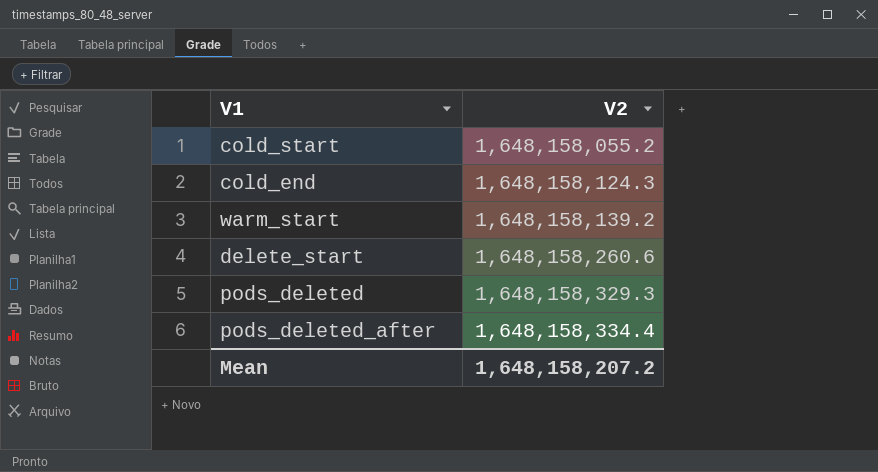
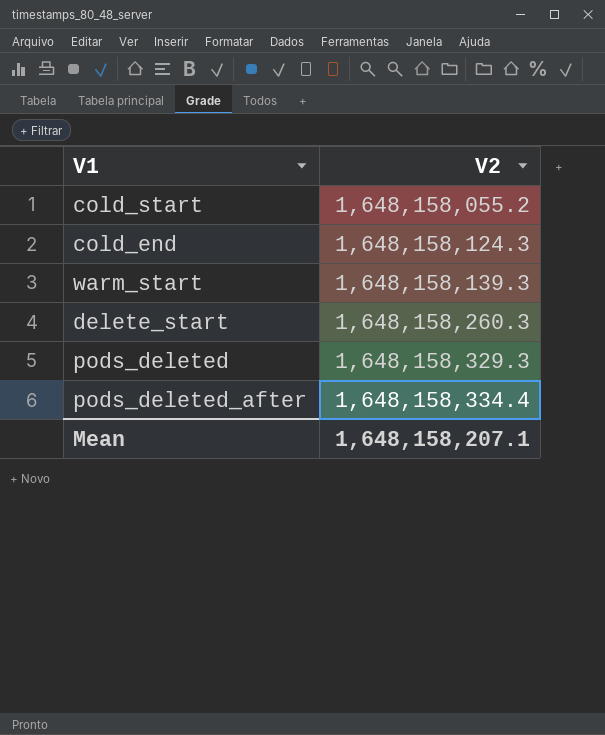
warm_start | V2: 1,648,158,139.2 -> 1,648,158,139.3
delete_start | V2: 1,648,158,260.6 -> 1,648,158,260.3
Mean | V2: 1,648,158,207.2 -> 1,648,158,207.1

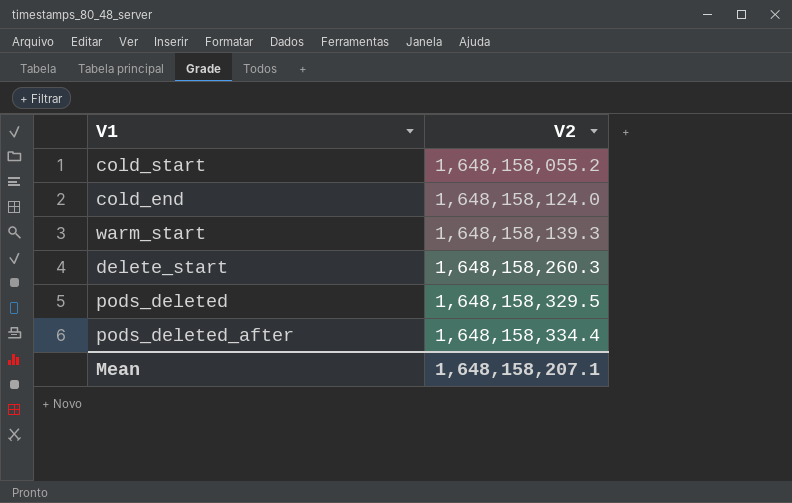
cold_end | V2: 1,648,158,124.3 -> 1,648,158,124.0
pods_deleted | V2: 1,648,158,329.3 -> 1,648,158,329.5

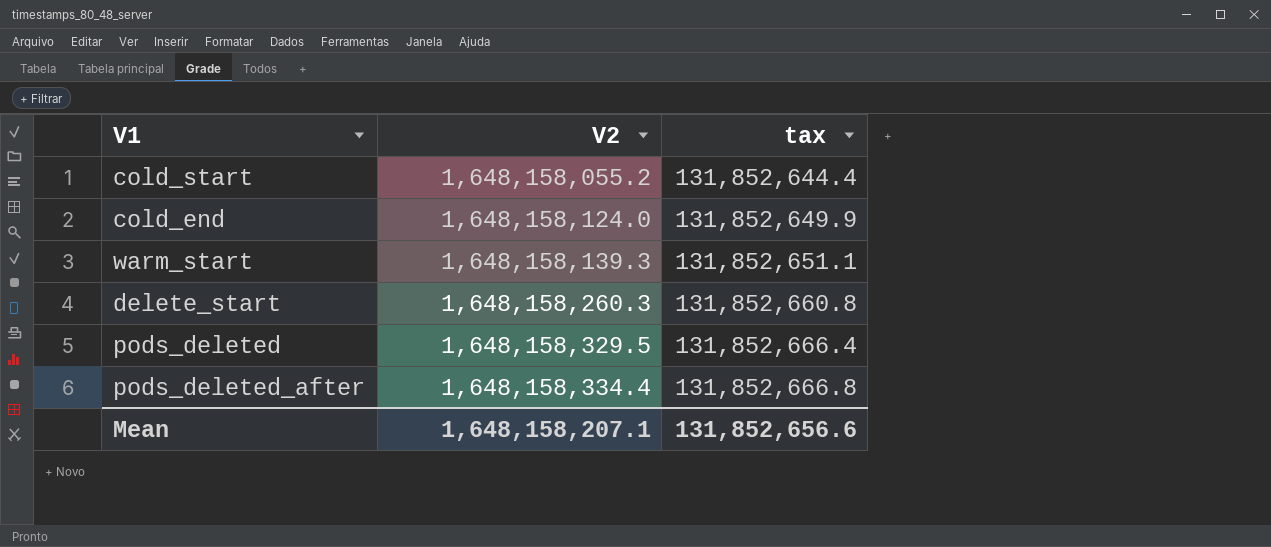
column tax | formula: none -> [V2] * 0.08

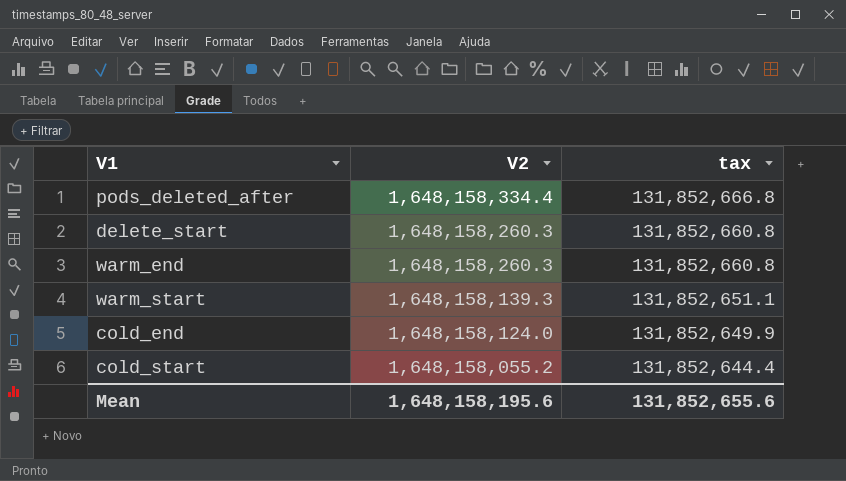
row order: V2 ascending -> V2 descending
row pods_deleted: 1,648,158,329.5 | 131,852,666.4 -> none
row warm_end: none -> 1,648,158,260.3 | 131,852,660.8
Mean | V2: 1,648,158,207.1 -> 1,648,158,195.6
Mean | tax: 131,852,656.6 -> 131,852,655.6

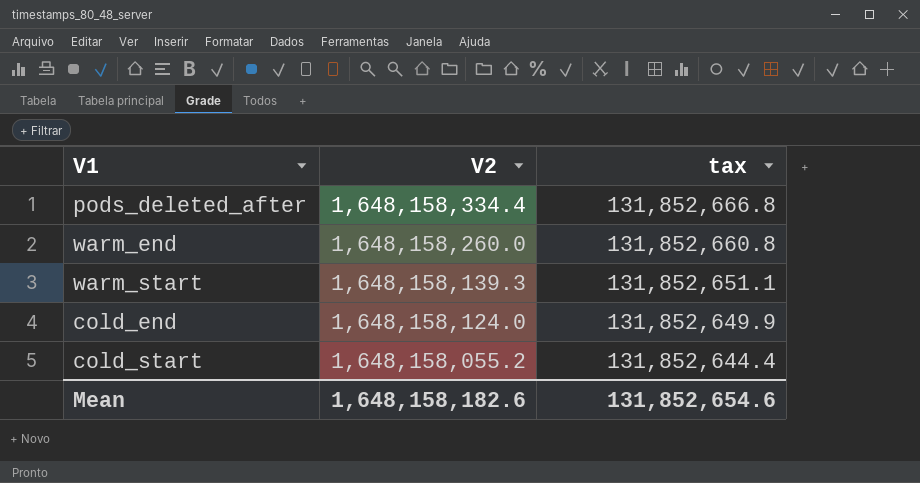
row delete_start: 1,648,158,260.3 | 131,852,660.8 -> none
warm_end | V2: 1,648,158,260.3 -> 1,648,158,260.0
Mean | V2: 1,648,158,195.6 -> 1,648,158,182.6
Mean | tax: 131,852,655.6 -> 131,852,654.6

